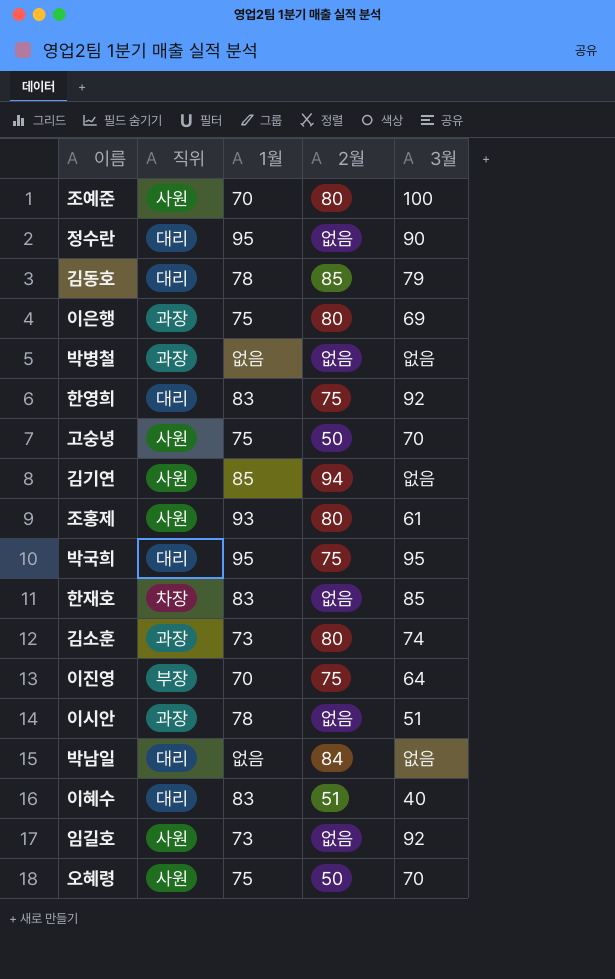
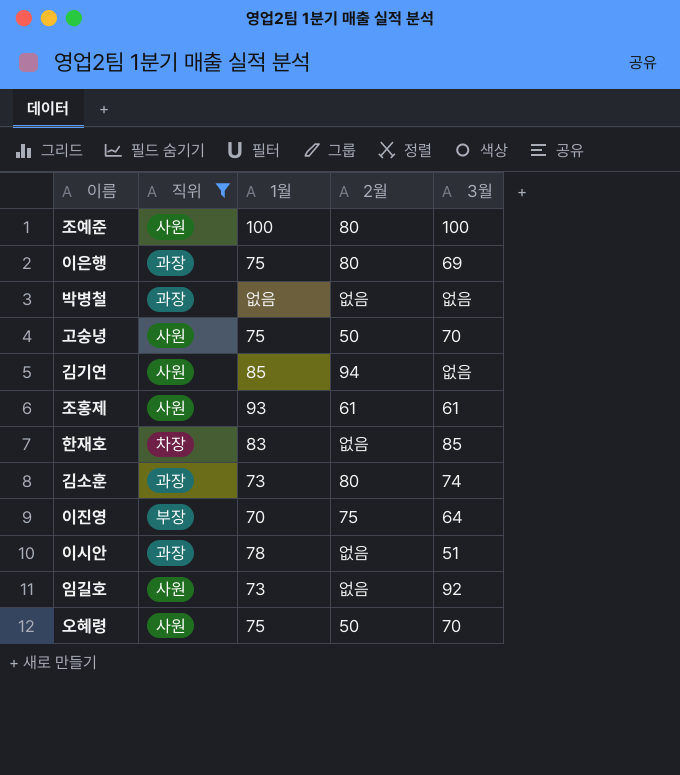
filter: none -> 직위 != 대리
조예준 | 1월: 70 -> 100
조홍제 | 2월: 80 -> 61

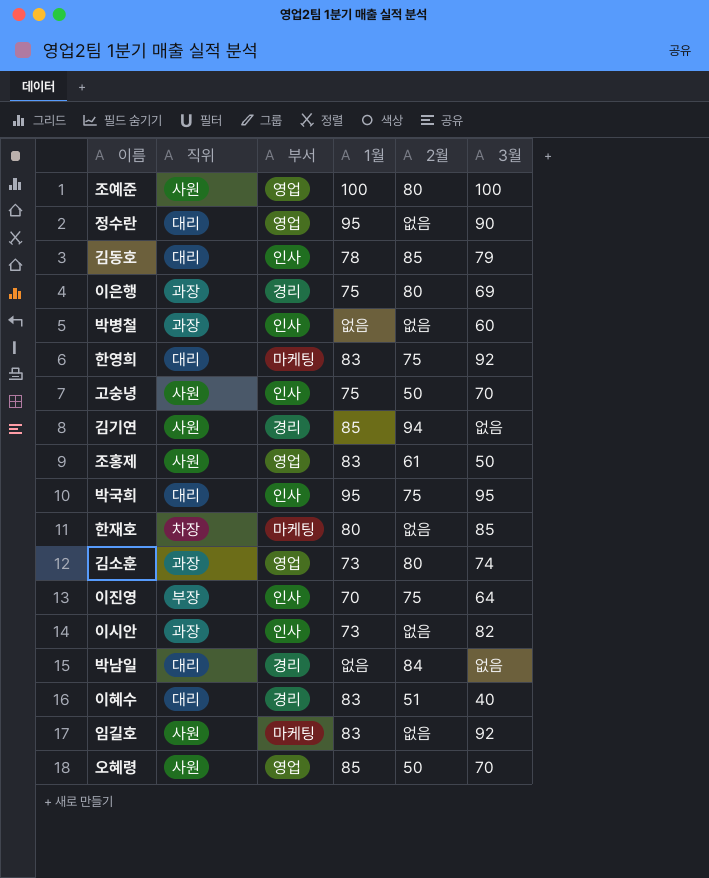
filter: 직위 != 대리 -> none
column 부서 | position: none -> 3
박병철 | 3월: 없음 -> 60
조홍제 | 1월: 93 -> 83
조홍제 | 3월: 61 -> 50
한재호 | 1월: 83 -> 80
이시안 | 1월: 78 -> 73
이시안 | 3월: 51 -> 82
임길호 | 1월: 73 -> 83
오혜령 | 1월: 75 -> 85

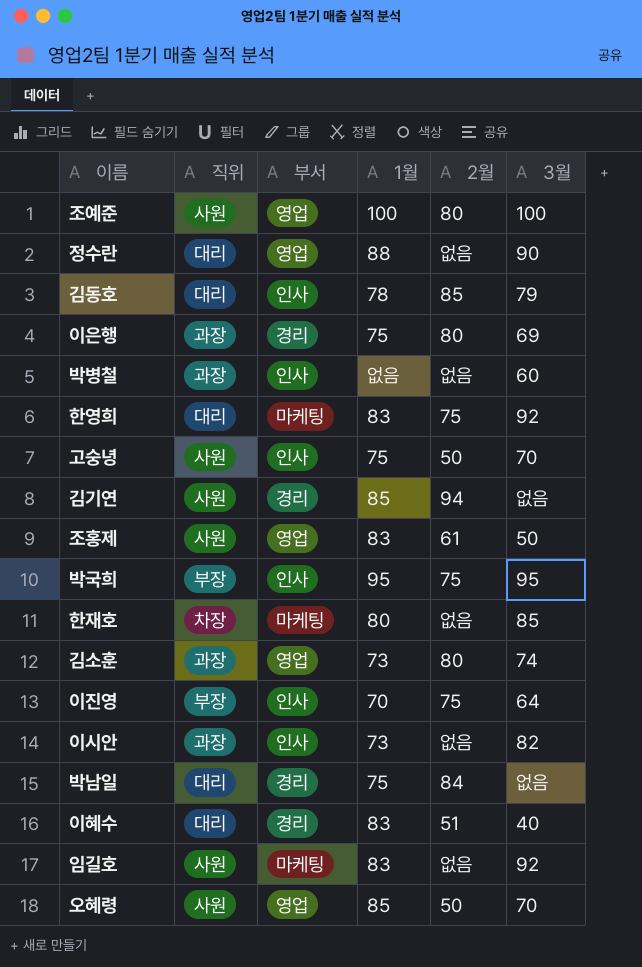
정수란 | 1월: 95 -> 88
박국희 | 직위: 대리 -> 부장
박남일 | 1월: 없음 -> 75

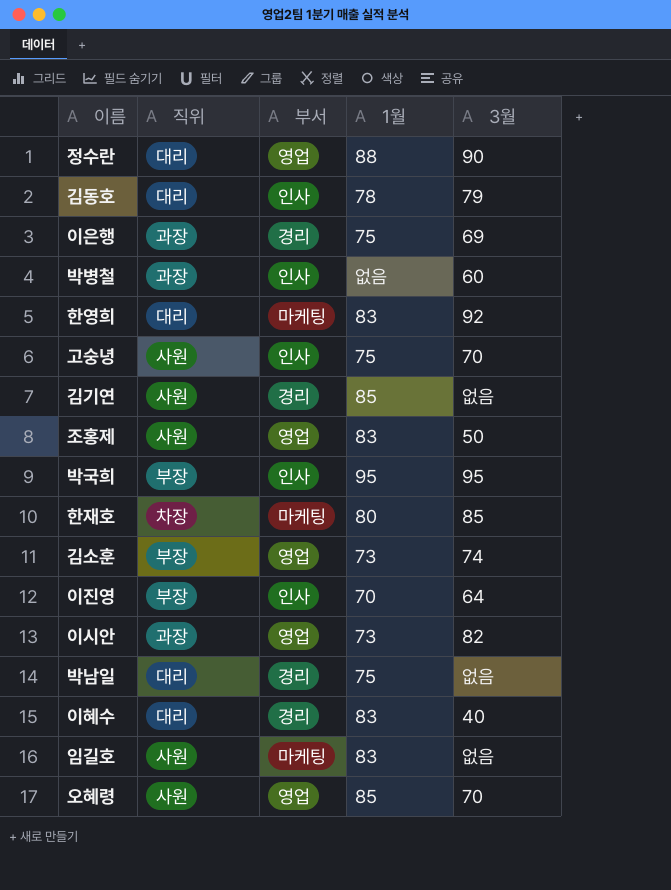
column 2월 | position: 5 -> none
row 조예준: 사원 | 영업 | 100 | 80 | 100 -> none
김소훈 | 직위: 과장 -> 부장
이시안 | 부서: 인사 -> 영업
임길호 | 3월: 92 -> 없음

